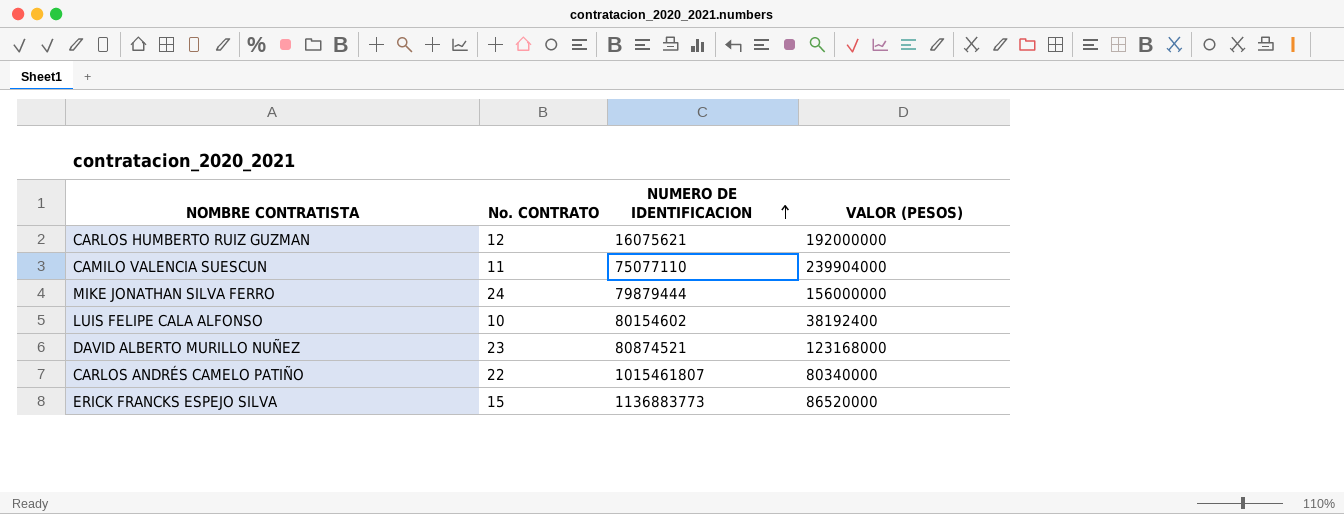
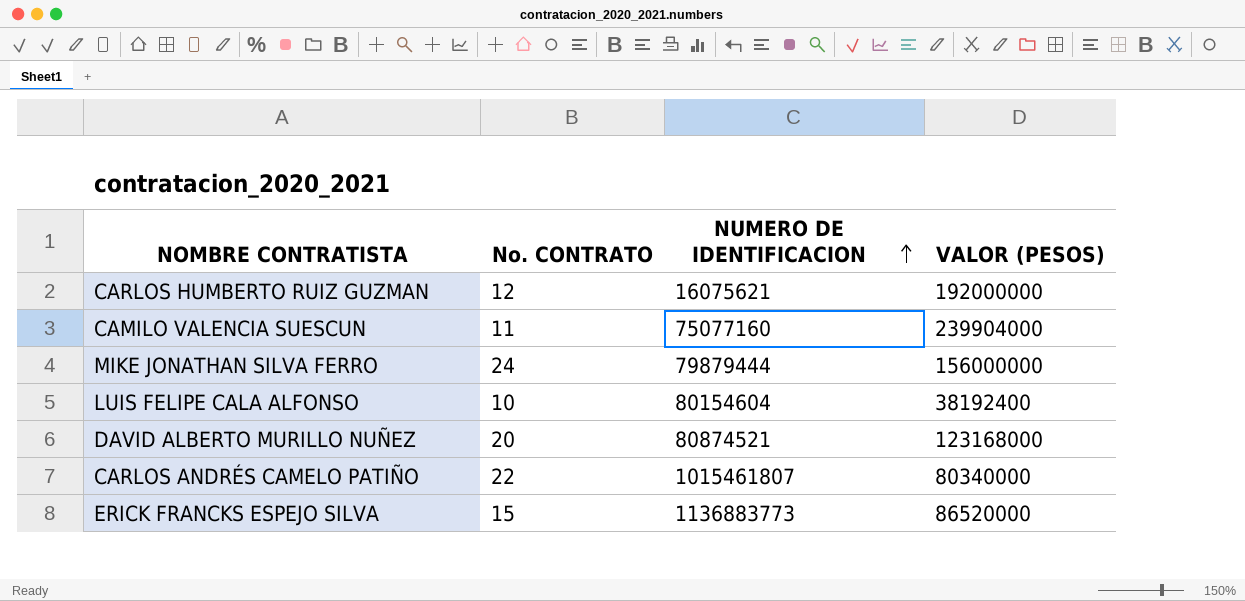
CAMILO VALENCIA SUESCUN | NUMERO DE IDENTIFICACION: 75077110 -> 75077160
LUIS FELIPE CALA ALFONSO | NUMERO DE IDENTIFICACION: 80154602 -> 80154604
DAVID ALBERTO MURILLO NUÑEZ | No. CONTRATO: 23 -> 20

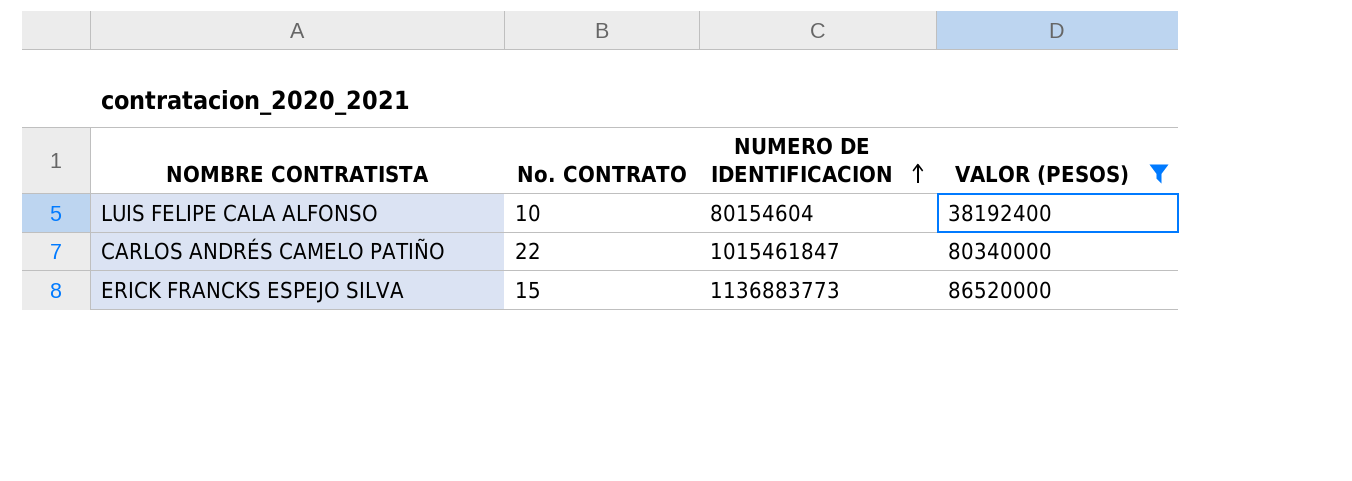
filter: none -> VALOR (PESOS) <= 86520000
CARLOS ANDRÉS CAMELO PATIÑO | NUMERO DE IDENTIFICACION: 1015461807 -> 1015461847

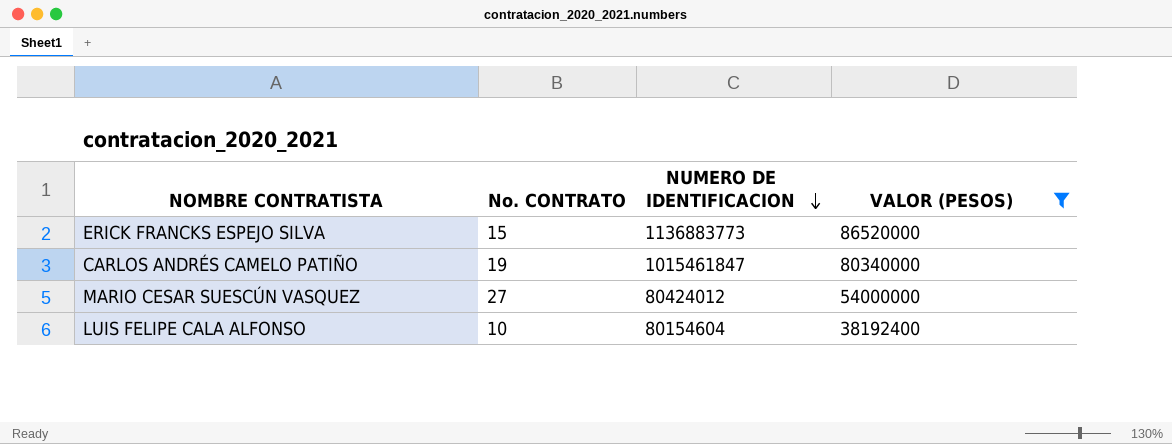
row order: NUMERO DE IDENTIFICACION ascending -> NUMERO DE IDENTIFICACION descending
CARLOS ANDRÉS CAMELO PATIÑO | No. CONTRATO: 22 -> 19
row MARIO CESAR SUESCÚN VASQUEZ: none -> 27 | 80424012 | 54000000

